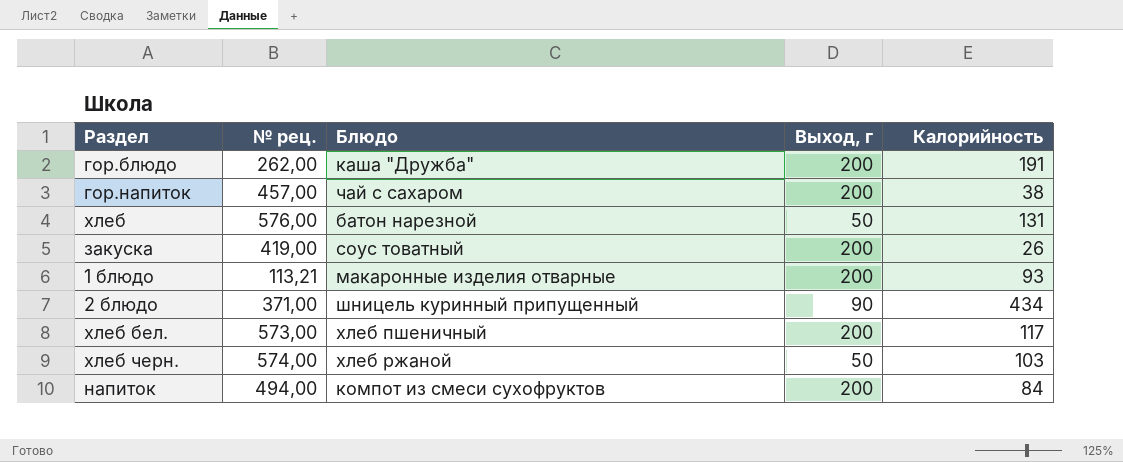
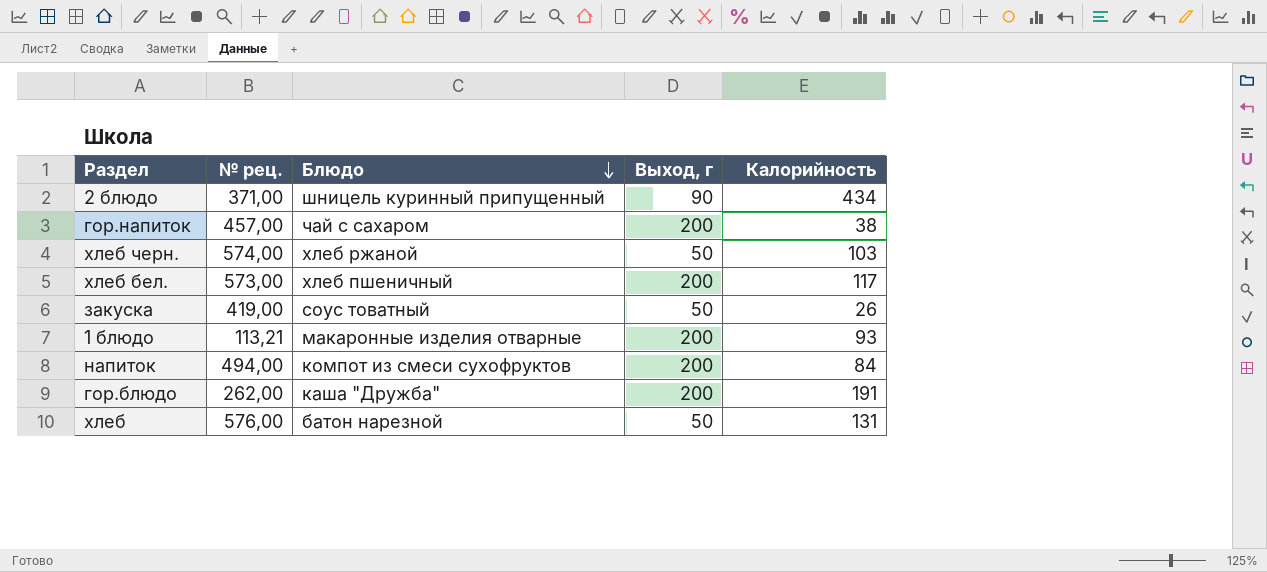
row order: none -> Блюдо descending
закуска | Выход, г: 200 -> 50

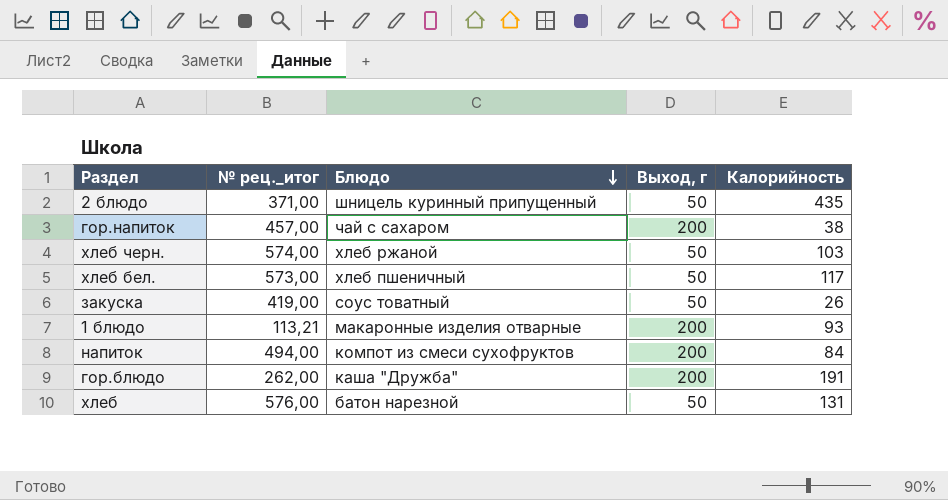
column name: № рец. -> № рец._итог
2 блюдо | Выход, г: 90 -> 50
2 блюдо | Калорийность: 434 -> 435
хлеб бел. | Выход, г: 200 -> 50

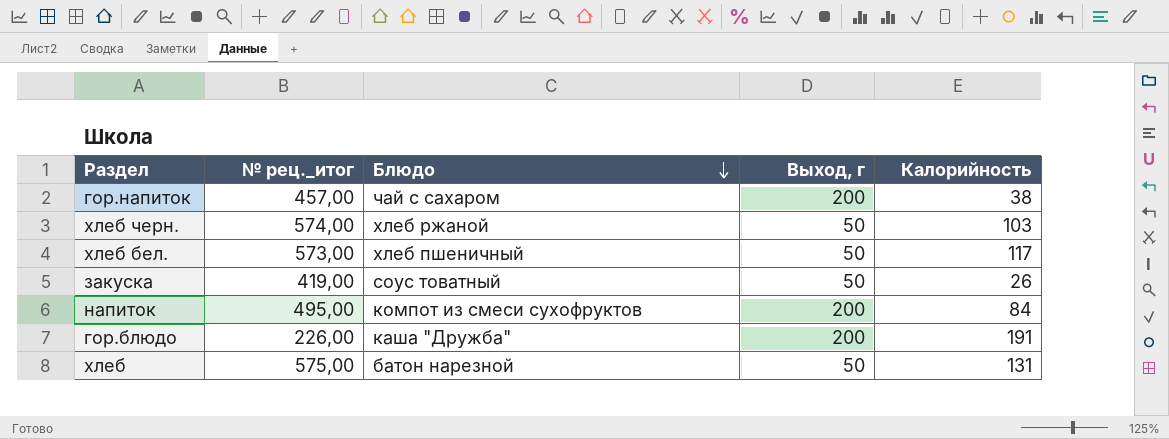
row 2 блюдо: 371,00 | шницель куринный припущенный | 50 | 435 -> none
row 1 блюдо: 113,21 | макаронные изделия отварные | 200 | 93 -> none
напиток | № рец._итог: 494,00 -> 495,00
гор.блюдо | № рец._итог: 262,00 -> 226,00
хлеб | № рец._итог: 576,00 -> 575,00

